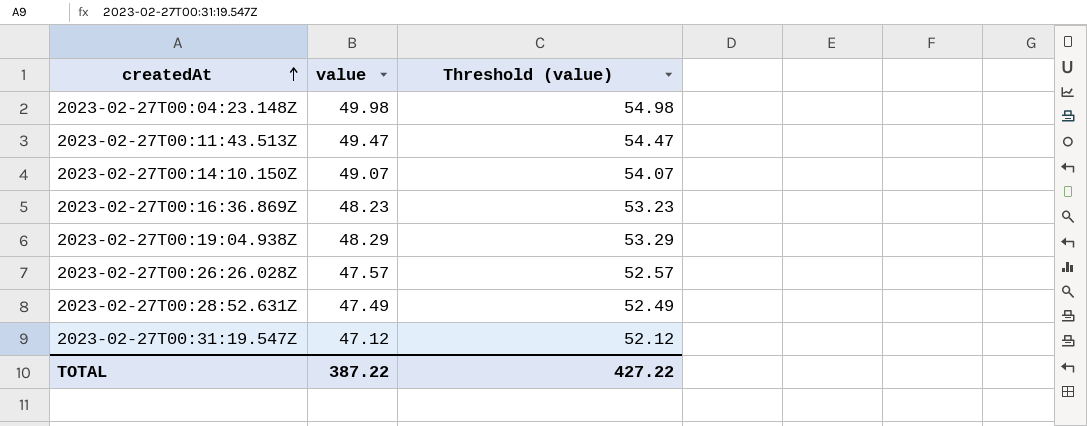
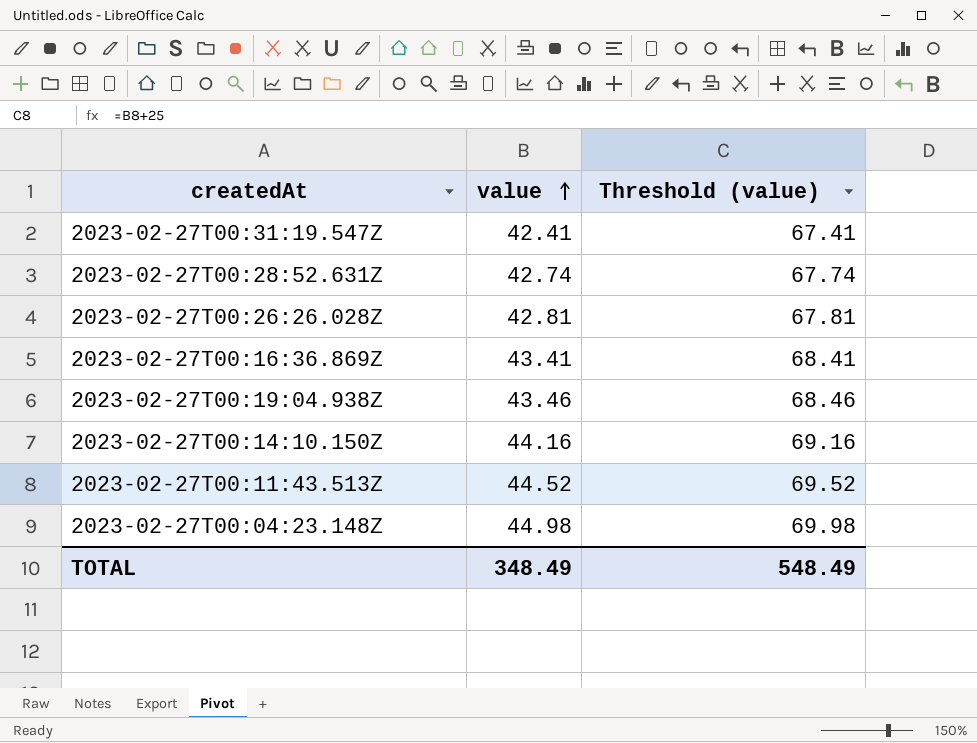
row order: createdAt ascending -> value ascending
column Threshold (value) | formula: [value] + 5 -> [value] + 25
2023-02-27T00:31:19.547Z | value: 47.12 -> 42.41
2023-02-27T00:28:52.631Z | value: 47.49 -> 42.74
2023-02-27T00:26:26.028Z | value: 47.57 -> 42.81
2023-02-27T00:16:36.869Z | value: 48.23 -> 43.41
2023-02-27T00:19:04.938Z | value: 48.29 -> 43.46
2023-02-27T00:14:10.150Z | value: 49.07 -> 44.16
2023-02-27T00:11:43.513Z | value: 49.47 -> 44.52
2023-02-27T00:04:23.148Z | value: 49.98 -> 44.98
TOTAL | value: 387.22 -> 348.49
TOTAL | Threshold (value): 427.22 -> 548.49

